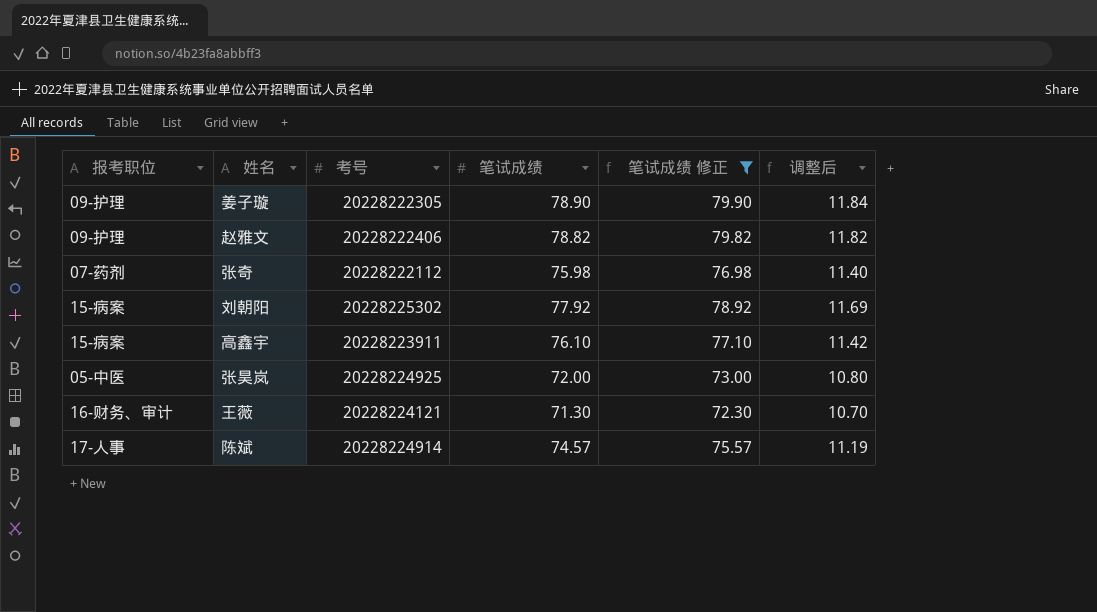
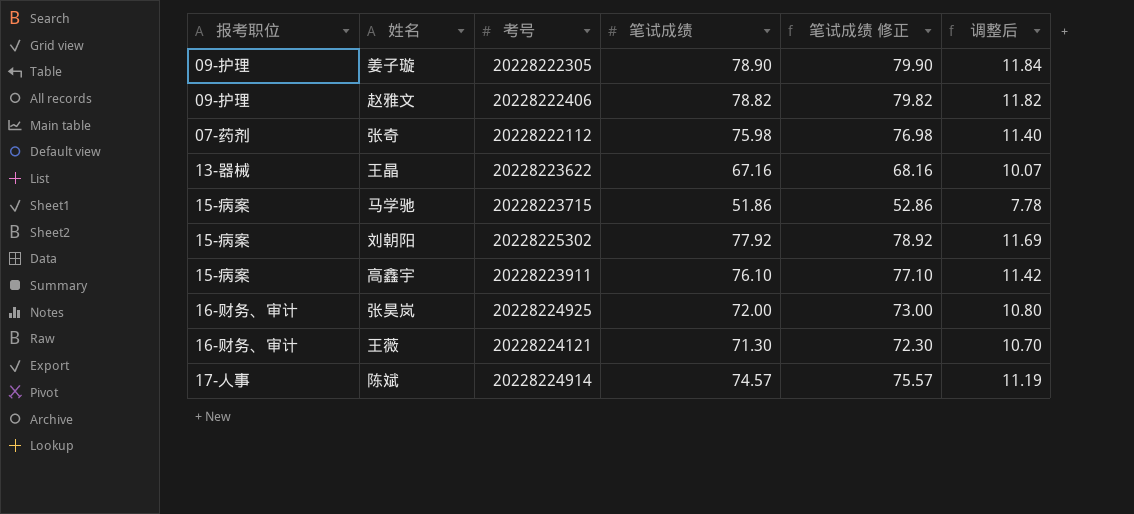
filter: 笔试成绩 修正 >= 72.30 -> none
张昊岚 | 报考职位: 05-中医 -> 16-财务、审计

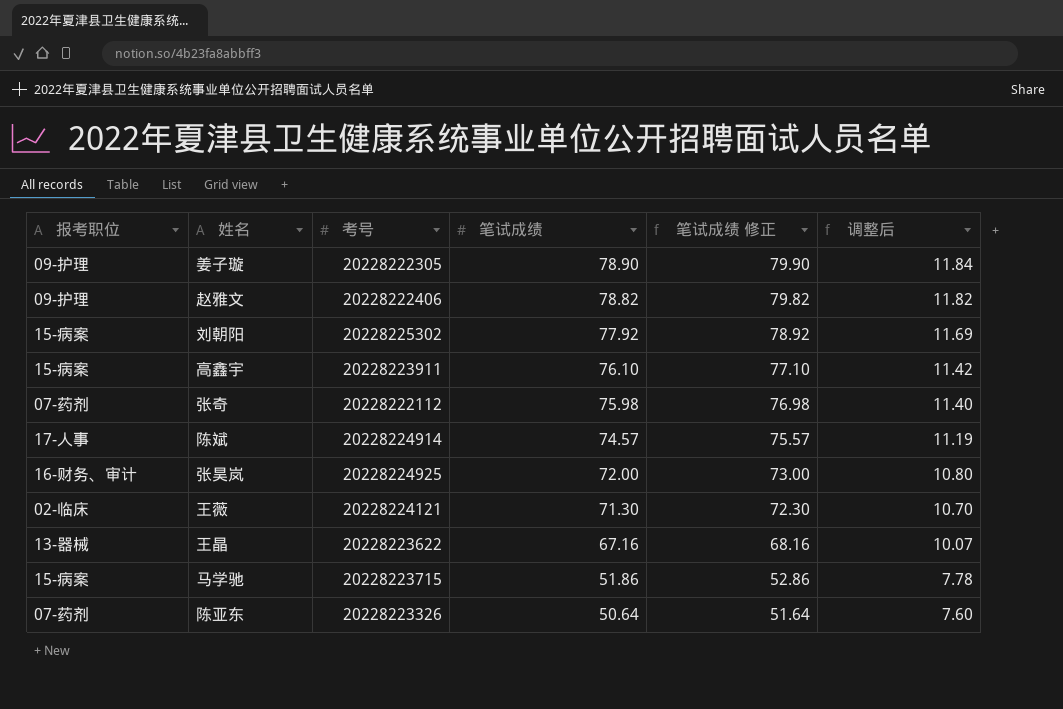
row order: none -> 笔试成绩 descending
王薇 | 报考职位: 16-财务、审计 -> 02-临床
row 陈亚东: none -> 07-药剂 | 20228223326 | 50.64 | 51.64 | 7.60

